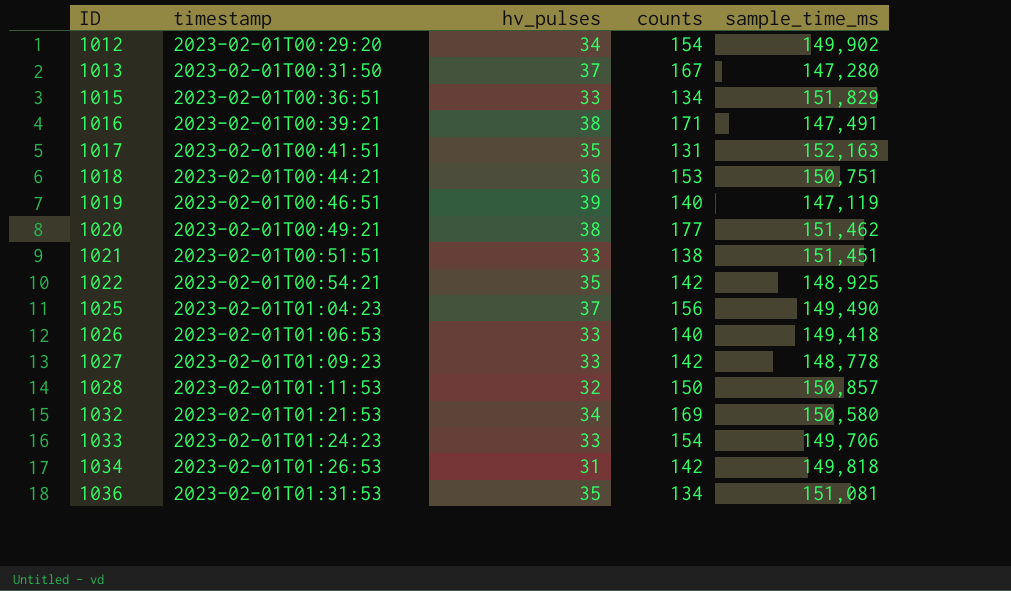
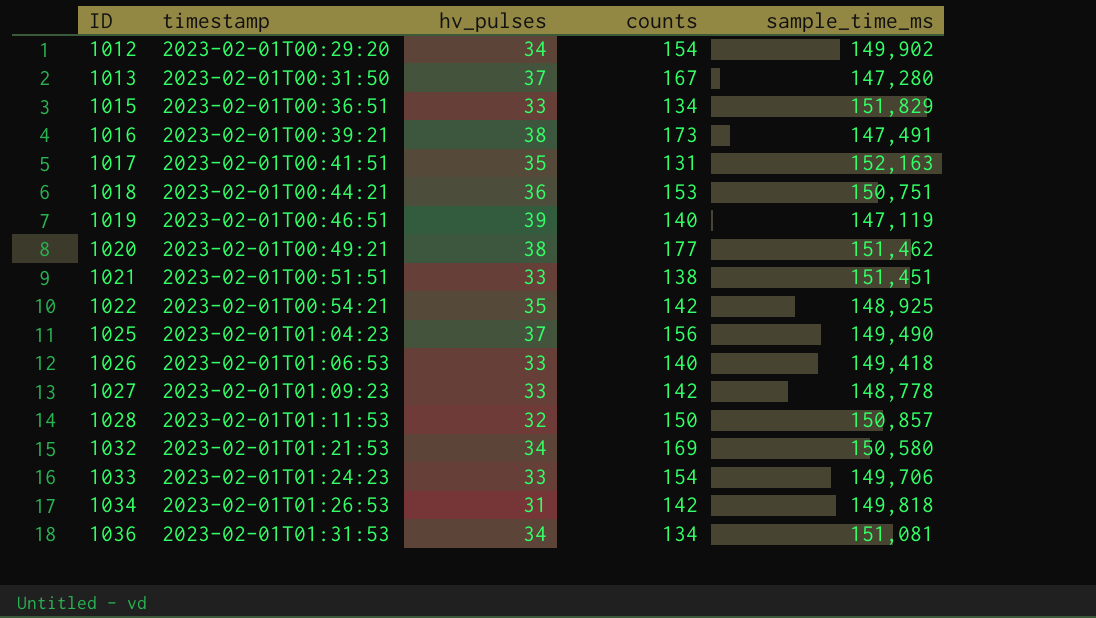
1016 | counts: 171 -> 173
1036 | hv_pulses: 35 -> 34

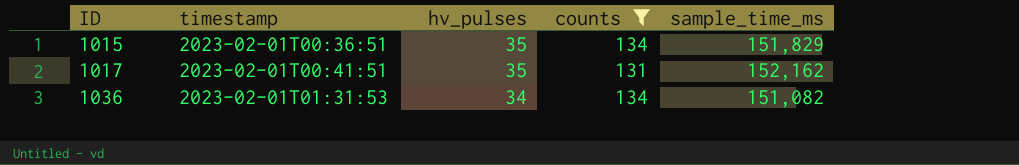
filter: none -> counts <= 134
1015 | hv_pulses: 33 -> 35
1017 | sample_time_ms: 152,163 -> 152,162
1036 | sample_time_ms: 151,081 -> 151,082

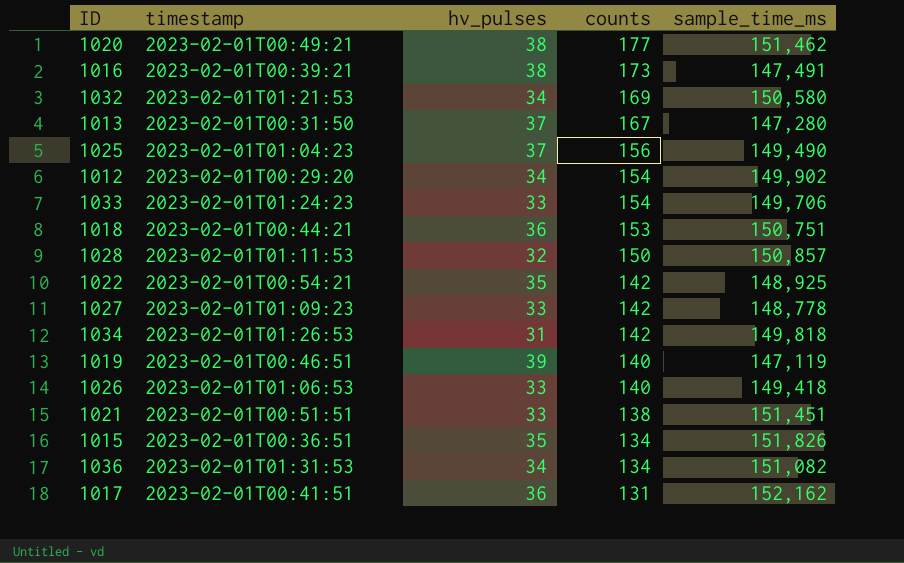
filter: counts <= 134 -> none
row order: ID ascending -> counts descending
1015 | sample_time_ms: 151,829 -> 151,826
1017 | hv_pulses: 35 -> 36

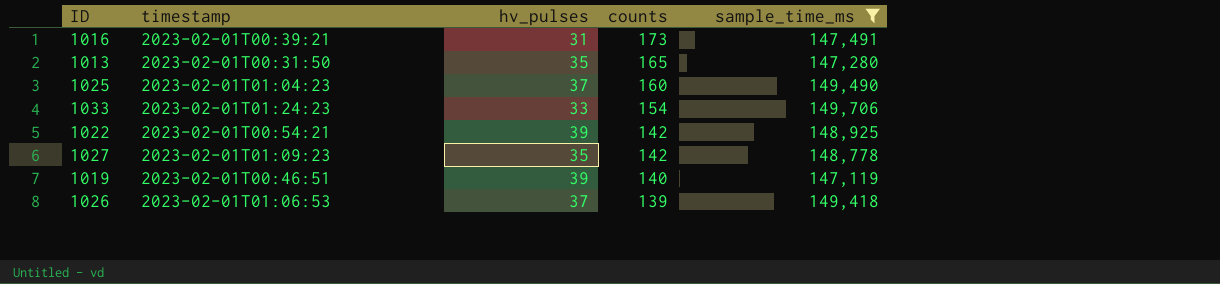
filter: none -> sample_time_ms <= 149,706
1016 | hv_pulses: 38 -> 31
1013 | hv_pulses: 37 -> 35
1013 | counts: 167 -> 165
1025 | counts: 156 -> 160
1022 | hv_pulses: 35 -> 39
1027 | hv_pulses: 33 -> 35
1026 | hv_pulses: 33 -> 37
1026 | counts: 140 -> 139

